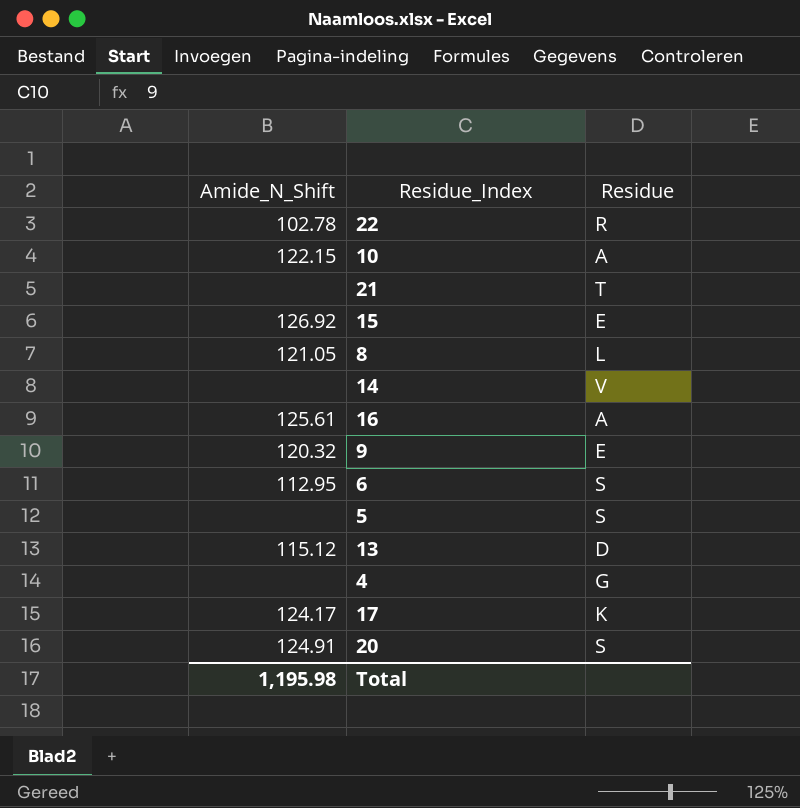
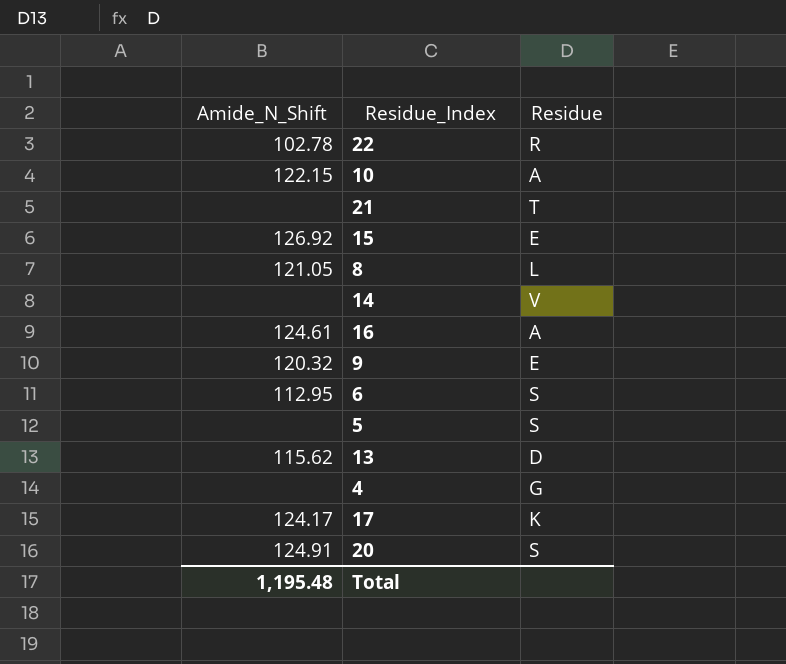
16 | Amide_N_Shift: 125.61 -> 124.61
13 | Amide_N_Shift: 115.12 -> 115.62
Total | Amide_N_Shift: 1,195.98 -> 1,195.48

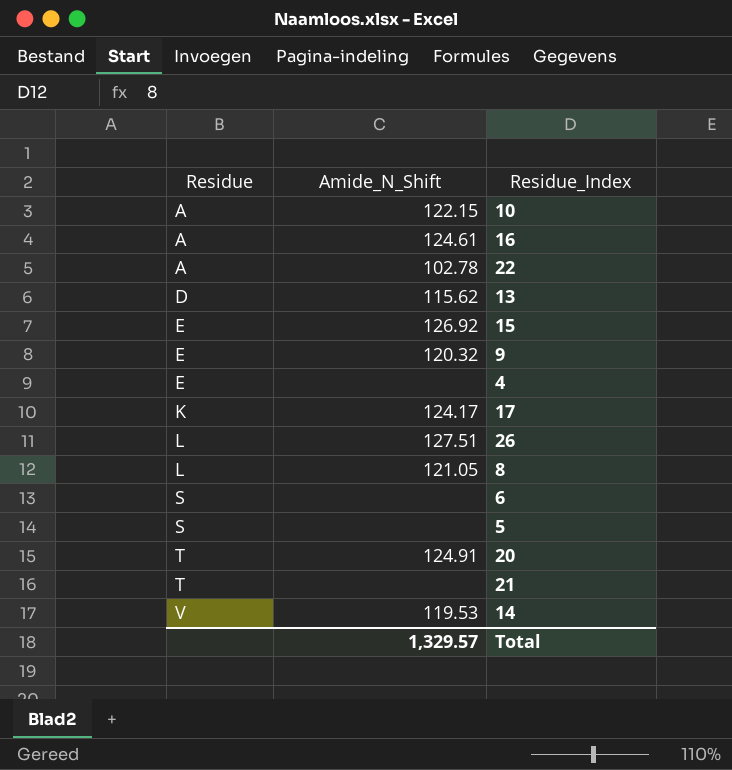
row order: none -> Residue ascending
column Residue | position: 3 -> 1
22 | Residue: R -> A
4 | Residue: G -> E
row 26: none -> L | 127.51
6 | Amide_N_Shift: 112.95 -> none
20 | Residue: S -> T
14 | Amide_N_Shift: none -> 119.53
Total | Amide_N_Shift: 1,195.48 -> 1,329.57

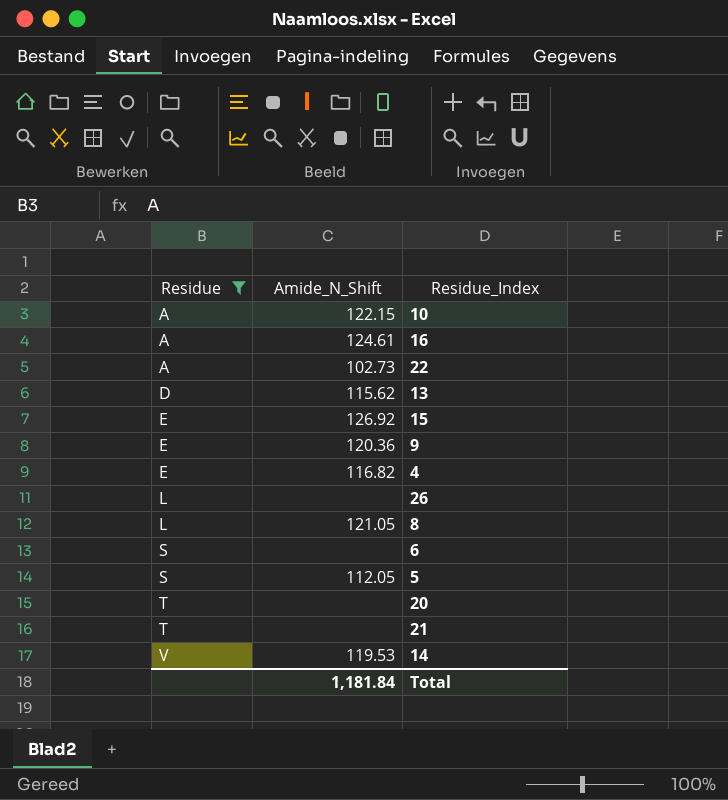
filter: none -> Residue != K
22 | Amide_N_Shift: 102.78 -> 102.73
9 | Amide_N_Shift: 120.32 -> 120.36
4 | Amide_N_Shift: none -> 116.82
26 | Amide_N_Shift: 127.51 -> none
5 | Amide_N_Shift: none -> 112.05
20 | Amide_N_Shift: 124.91 -> none
Total | Amide_N_Shift: 1,329.57 -> 1,181.84

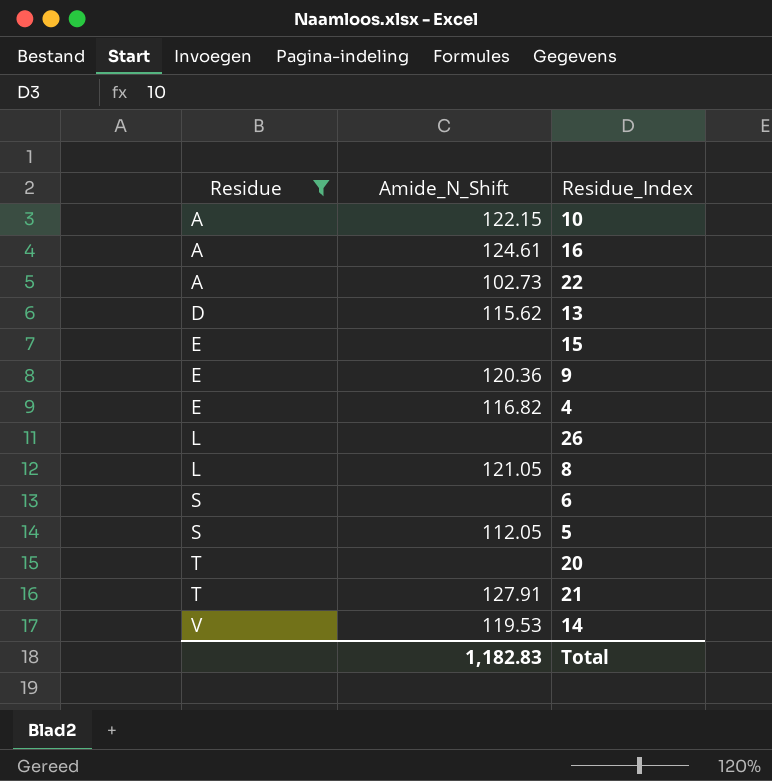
15 | Amide_N_Shift: 126.92 -> none
21 | Amide_N_Shift: none -> 127.91
Total | Amide_N_Shift: 1,181.84 -> 1,182.83

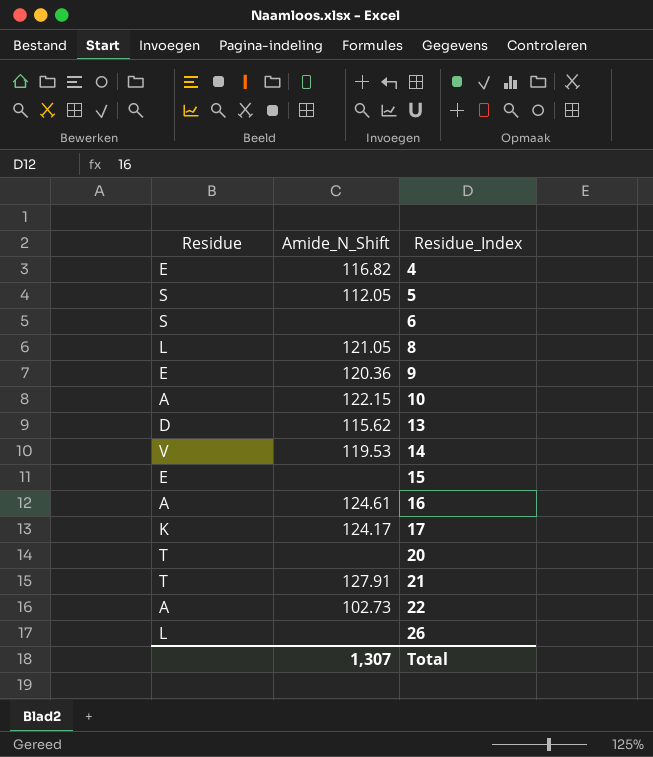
filter: Residue != K -> none
row order: Residue ascending -> Residue_Index ascending
Total | Amide_N_Shift: 1,182.83 -> 1,307

